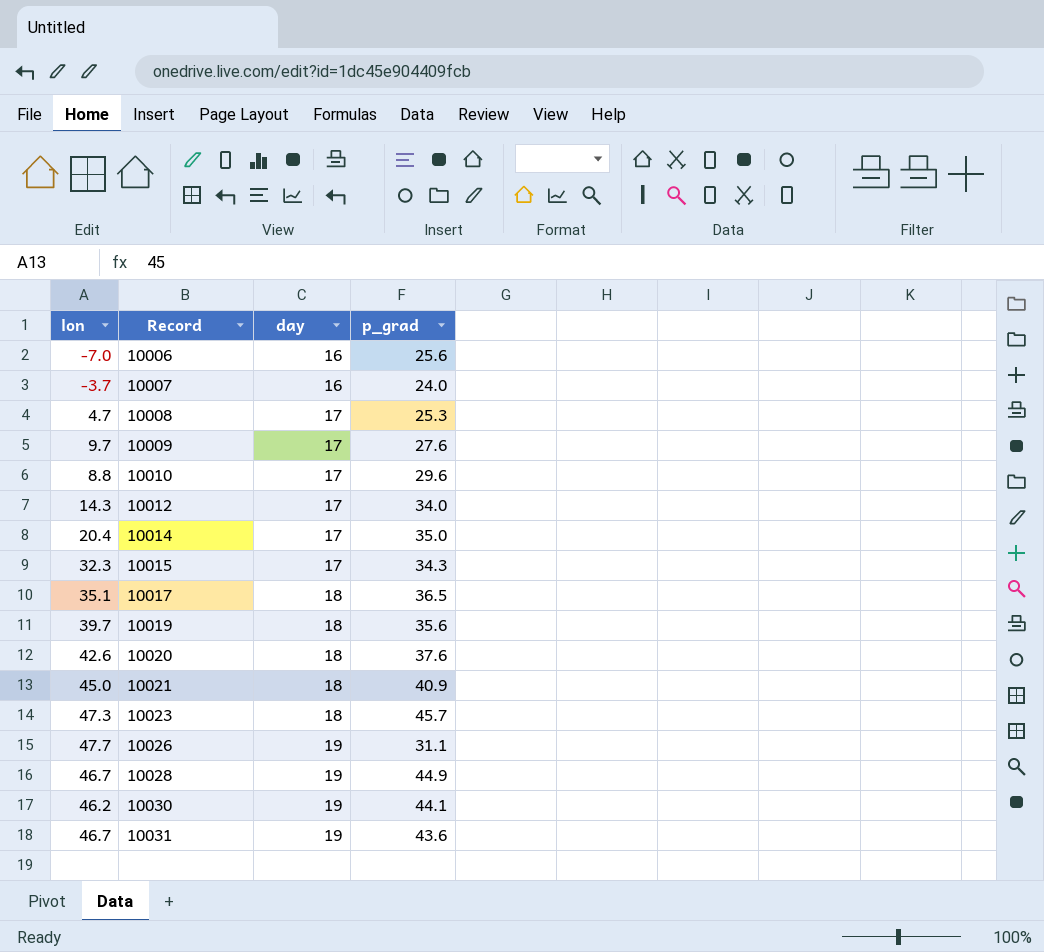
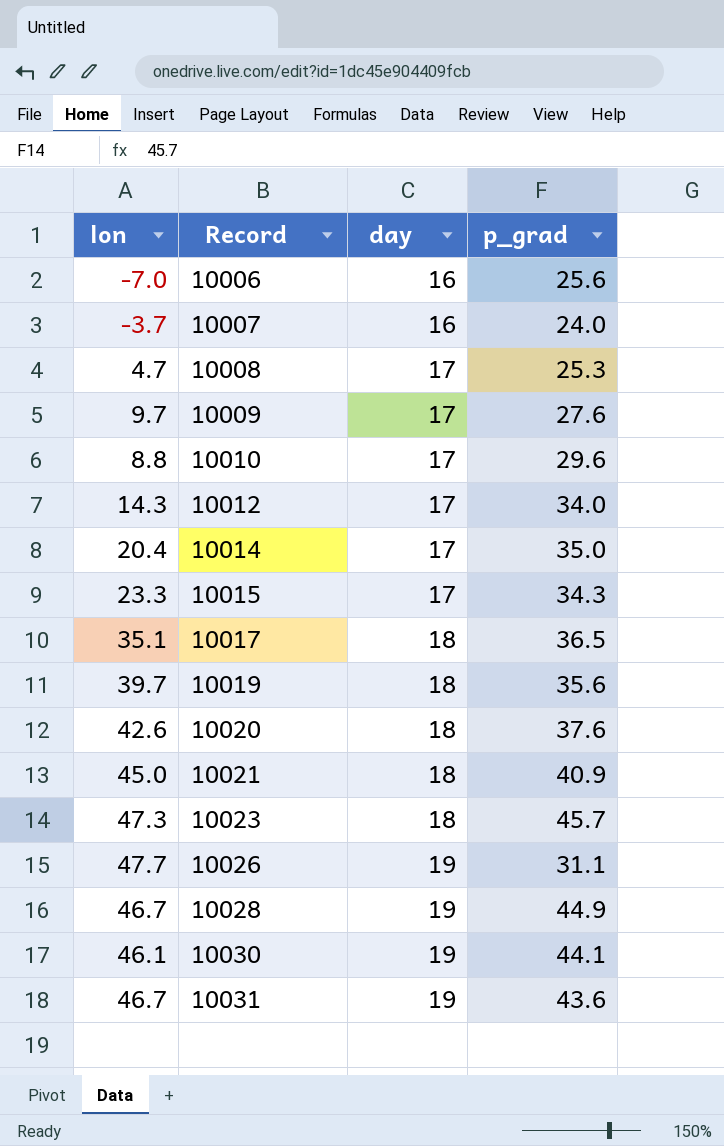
10015 | lon: 32.3 -> 23.3
10030 | lon: 46.2 -> 46.1

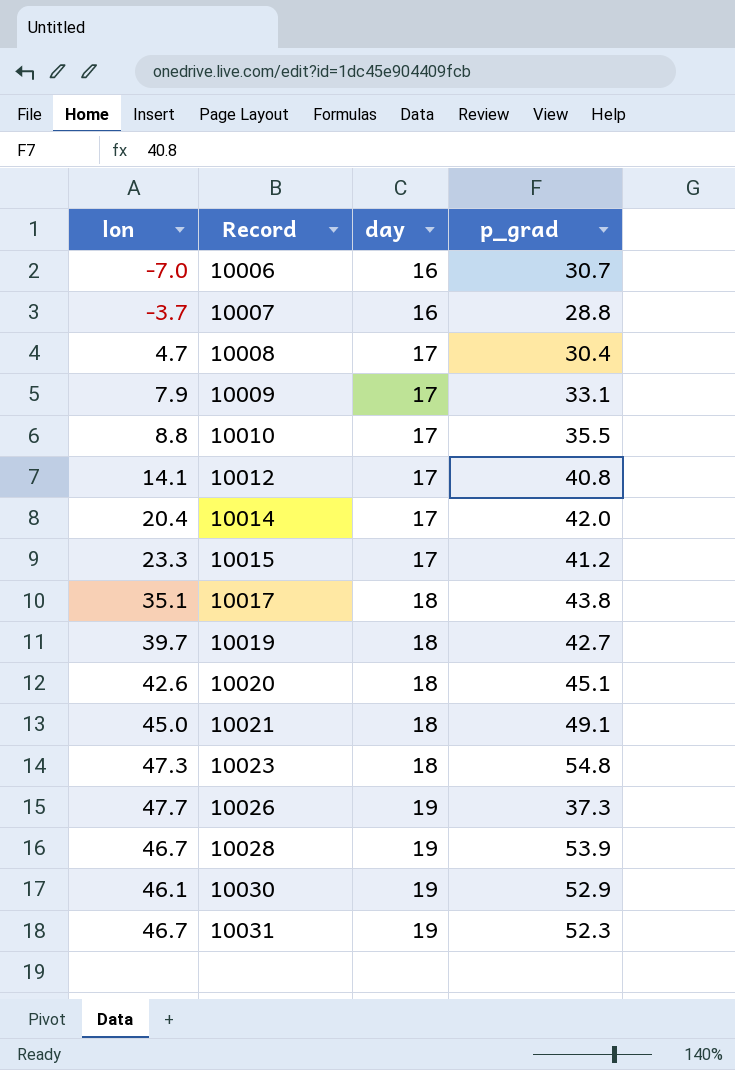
10006 | p_grad: 25.6 -> 30.7
10007 | p_grad: 24.0 -> 28.8
10008 | p_grad: 25.3 -> 30.4
10009 | lon: 9.7 -> 7.9
10009 | p_grad: 27.6 -> 33.1
10010 | p_grad: 29.6 -> 35.5
10012 | lon: 14.3 -> 14.1
10012 | p_grad: 34.0 -> 40.8
10014 | p_grad: 35.0 -> 42.0
10015 | p_grad: 34.3 -> 41.2
10017 | p_grad: 36.5 -> 43.8
10019 | p_grad: 35.6 -> 42.7
10020 | p_grad: 37.6 -> 45.1
10021 | p_grad: 40.9 -> 49.1
10023 | p_grad: 45.7 -> 54.8
10026 | p_grad: 31.1 -> 37.3
10028 | p_grad: 44.9 -> 53.9
10030 | p_grad: 44.1 -> 52.9
10031 | p_grad: 43.6 -> 52.3

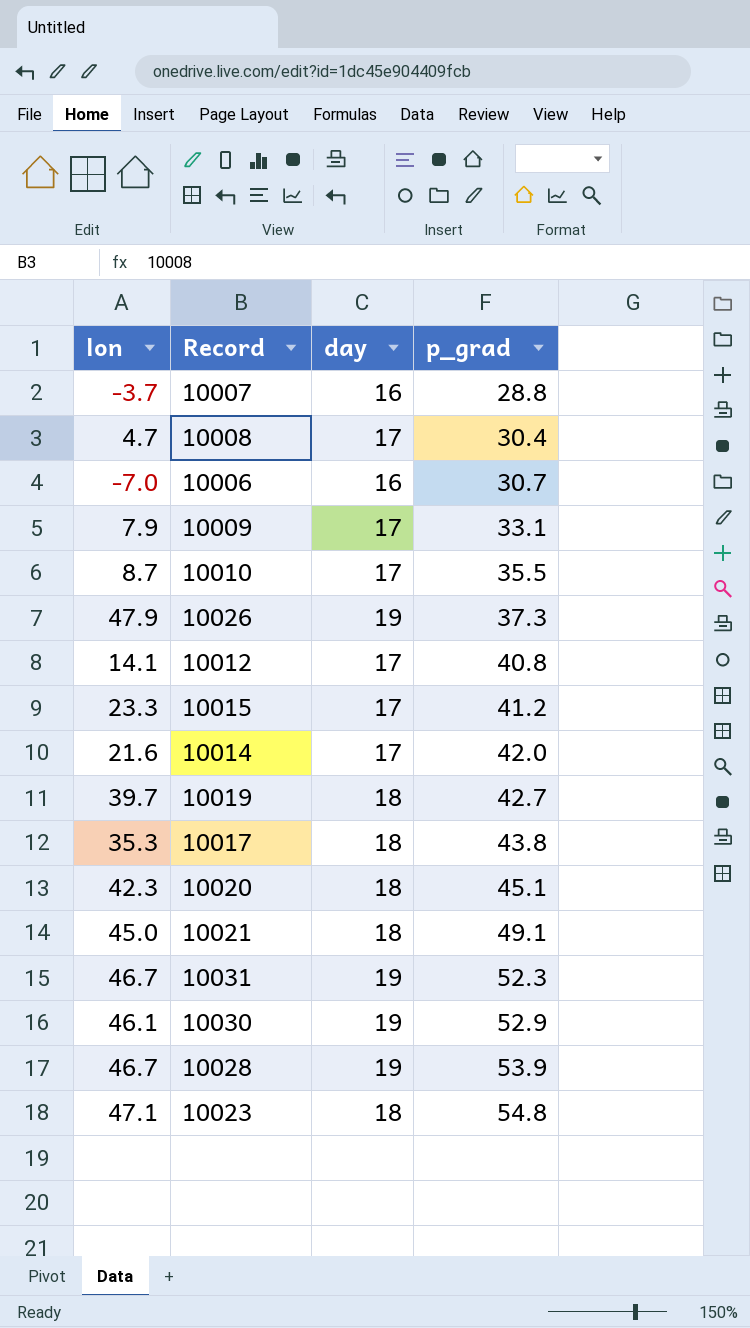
row order: Record ascending -> p_grad ascending
10010 | lon: 8.8 -> 8.7
10026 | lon: 47.7 -> 47.9
10014 | lon: 20.4 -> 21.6
10017 | lon: 35.1 -> 35.3
10020 | lon: 42.6 -> 42.3
10023 | lon: 47.3 -> 47.1

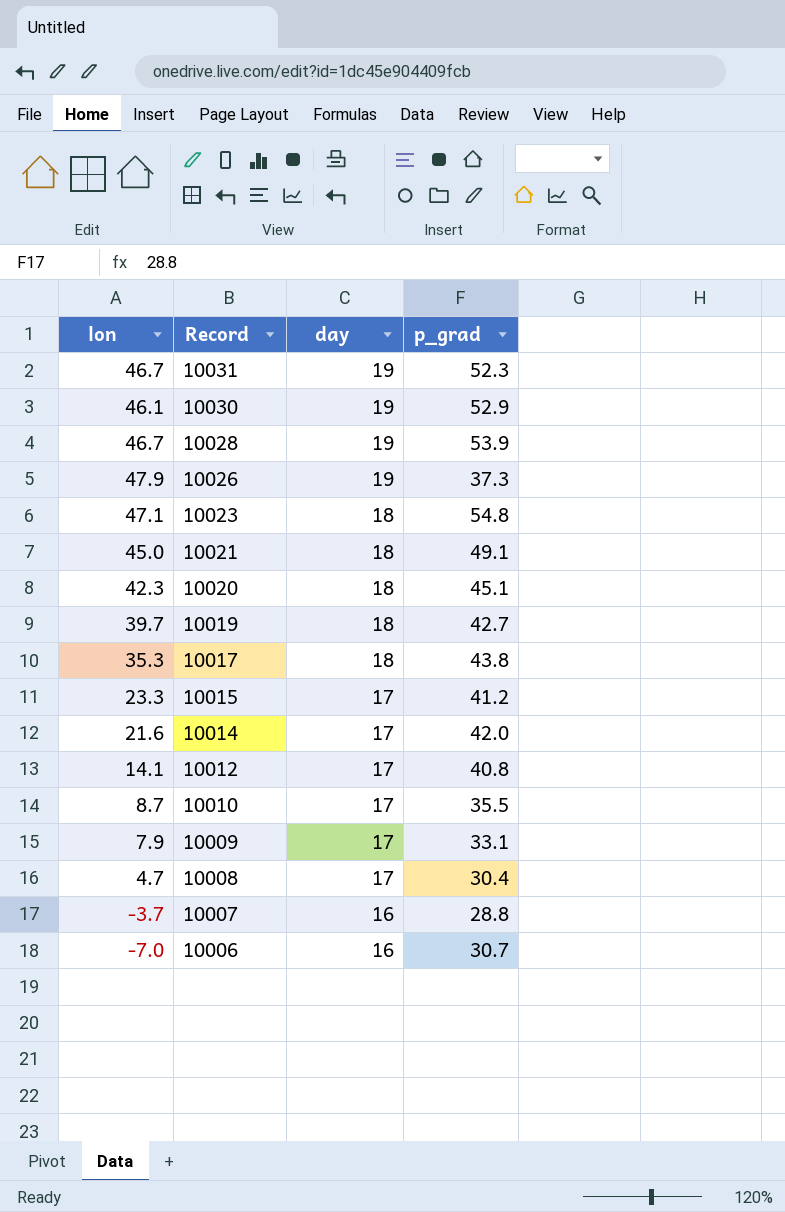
row order: p_grad ascending -> Record descending

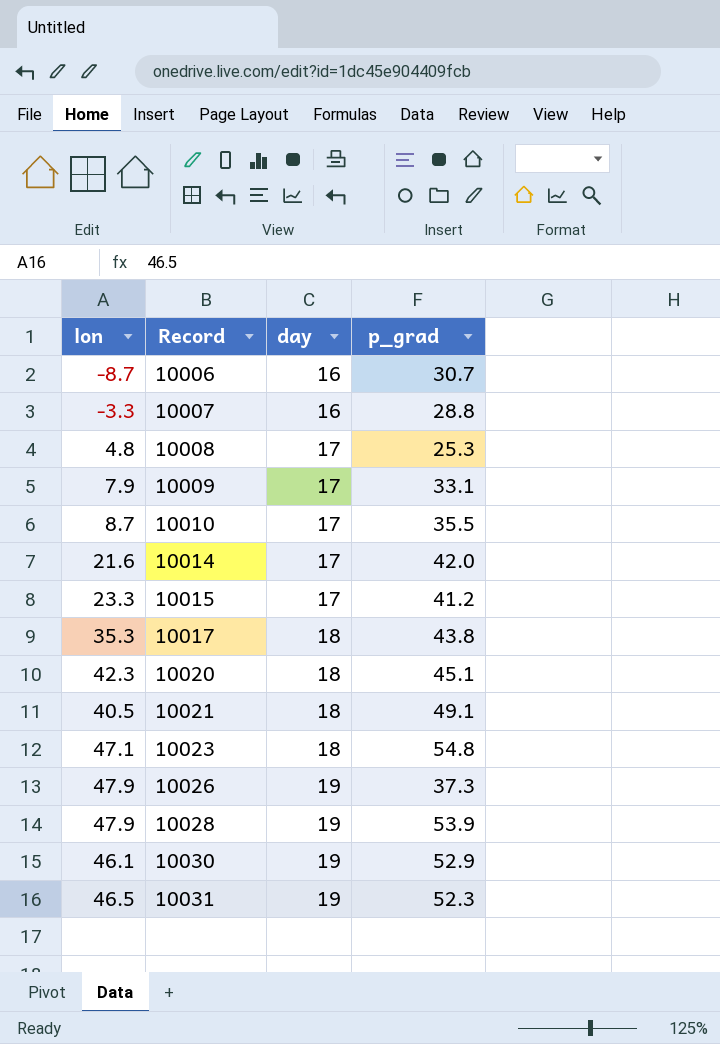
row order: Record descending -> Record ascending
row 10019: 39.7 | 18 | 42.7 -> none
row 10012: 14.1 | 17 | 40.8 -> none
10006 | lon: -7.0 -> -8.7
10007 | lon: -3.7 -> -3.3
10008 | lon: 4.7 -> 4.8
10008 | p_grad: 30.4 -> 25.3
10021 | lon: 45.0 -> 40.5
10028 | lon: 46.7 -> 47.9
10031 | lon: 46.7 -> 46.5

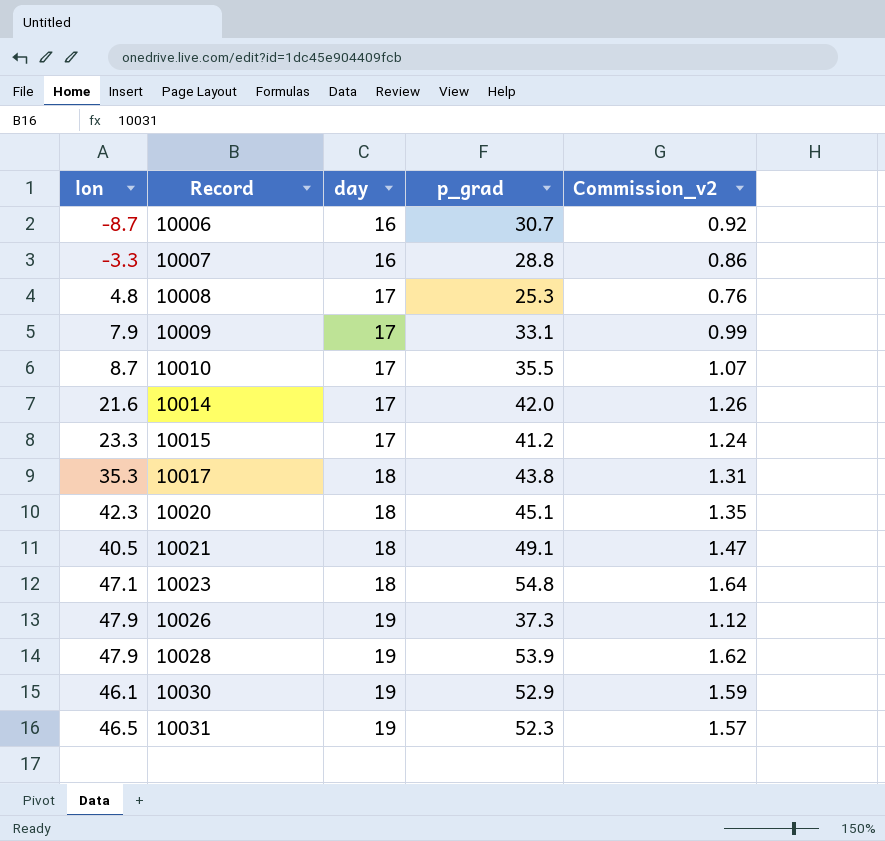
column Commission_v2 | formula: none -> [p_grad] * 0.03

